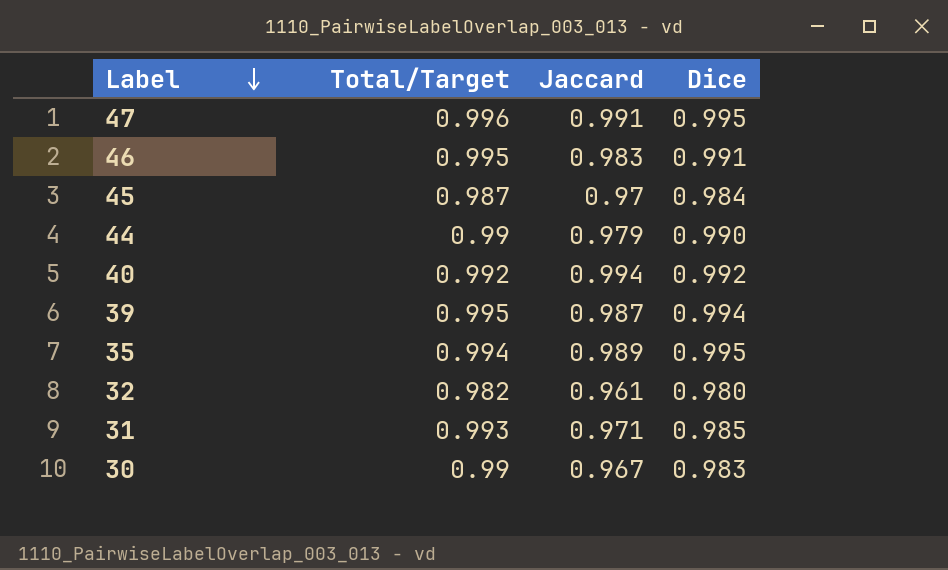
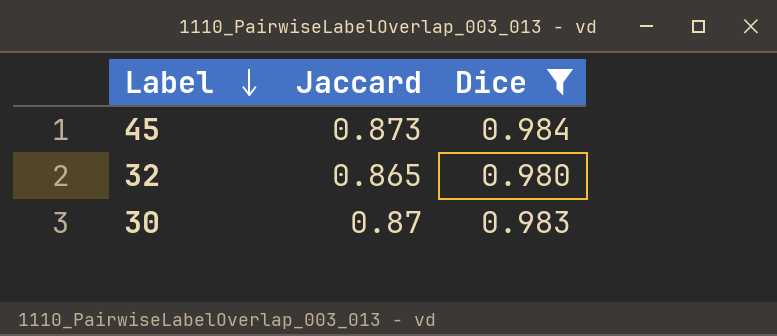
filter: none -> Dice <= 0.984
column Total/Target | position: 2 -> none
45 | Jaccard: 0.97 -> 0.873
32 | Jaccard: 0.961 -> 0.865
30 | Jaccard: 0.967 -> 0.87

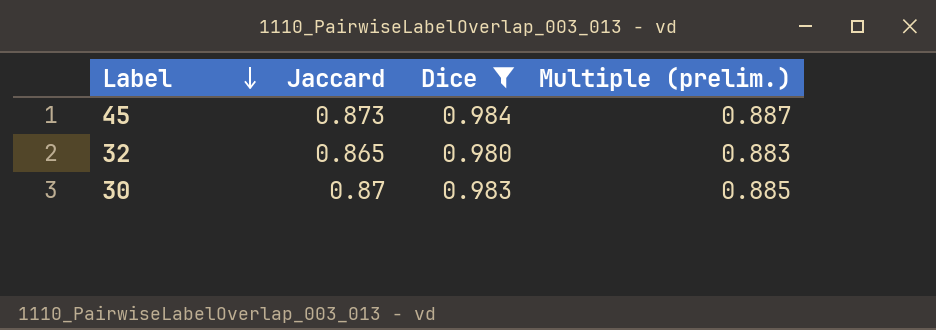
column Multiple (prelim.) | formula: none -> [Jaccard] / [Dice]

